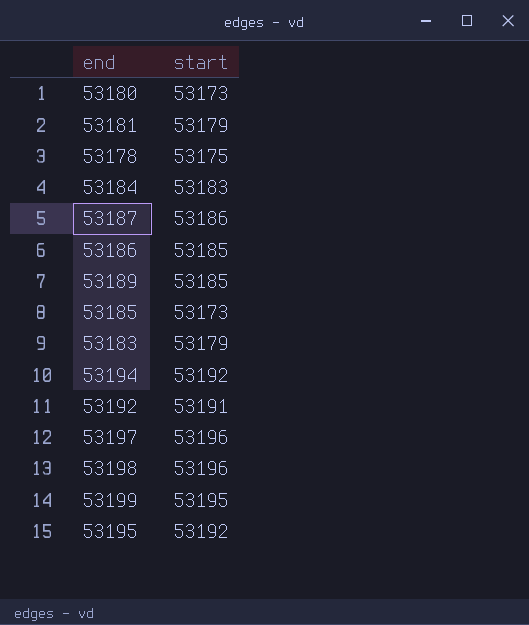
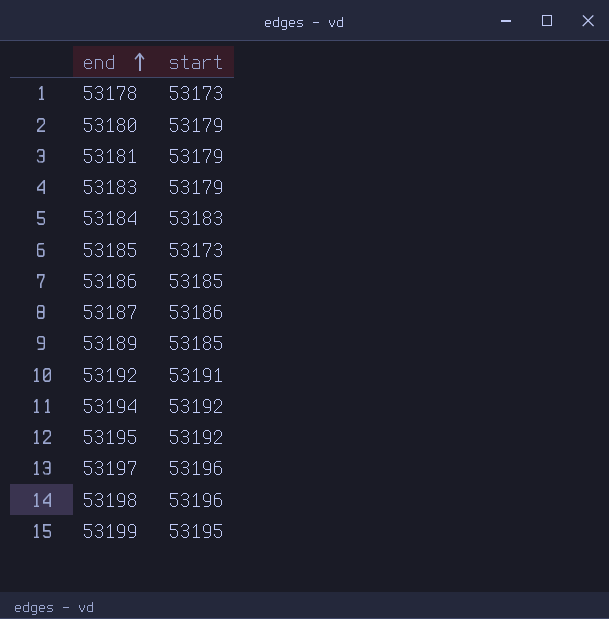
row order: none -> end ascending
53178 | start: 53175 -> 53173
53180 | start: 53173 -> 53179

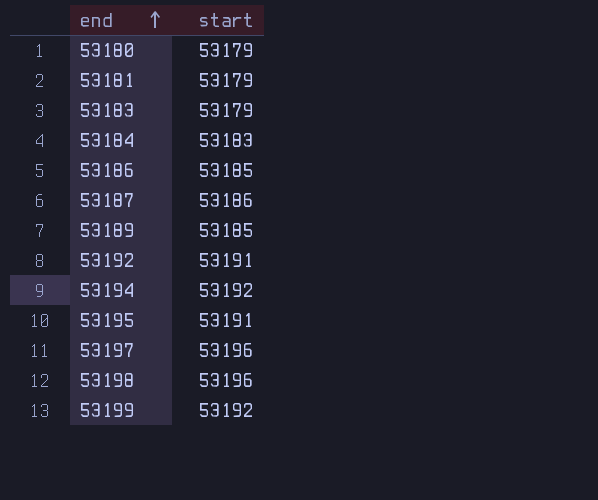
row 53178: 53173 -> none
row 53185: 53173 -> none
53195 | start: 53192 -> 53191
53199 | start: 53195 -> 53192

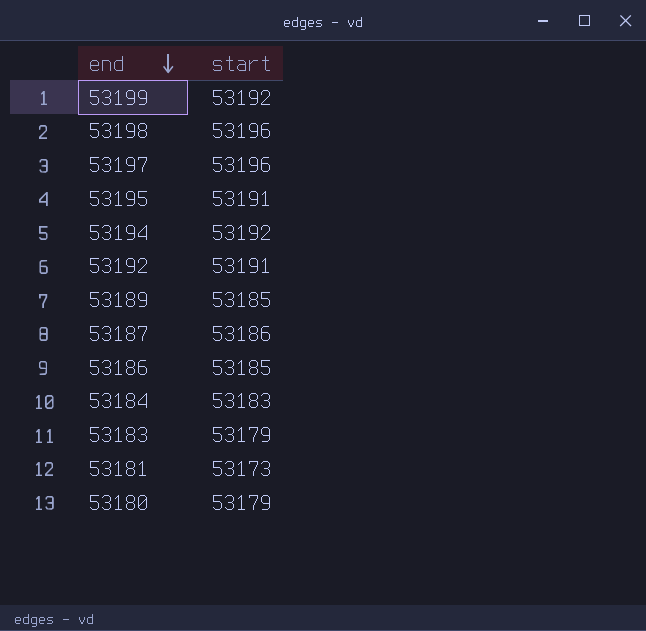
row order: end ascending -> end descending
53181 | start: 53179 -> 53173

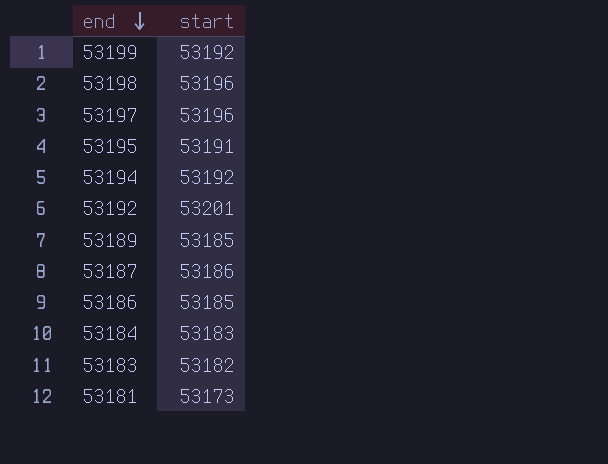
row 53180: 53179 -> none
53192 | start: 53191 -> 53201
53183 | start: 53179 -> 53182

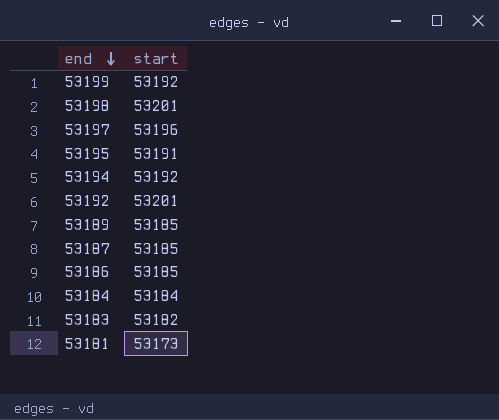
53198 | start: 53196 -> 53201
53187 | start: 53186 -> 53185
53184 | start: 53183 -> 53184

